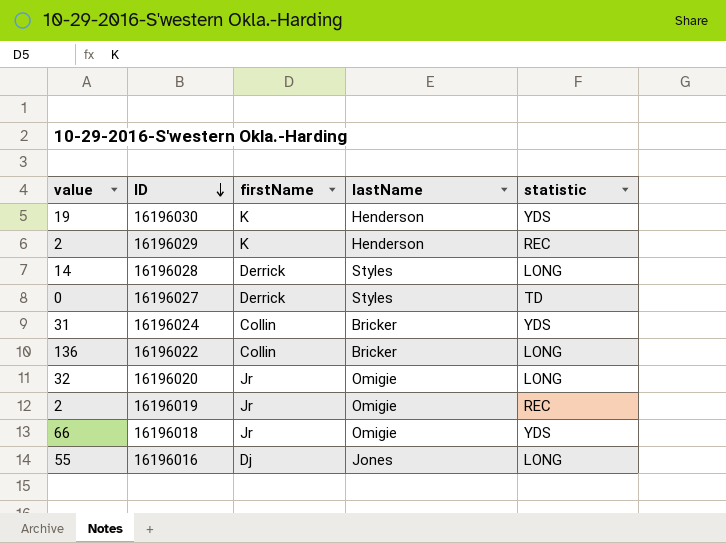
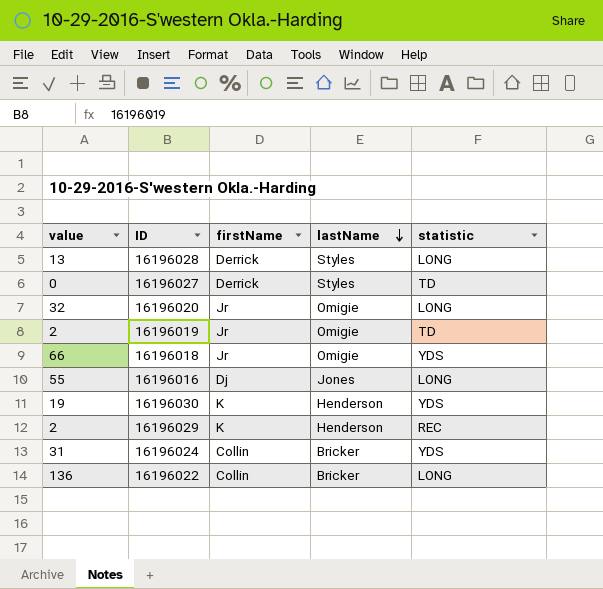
row order: ID descending -> lastName descending
16196028 | value: 14 -> 13
16196019 | statistic: REC -> TD

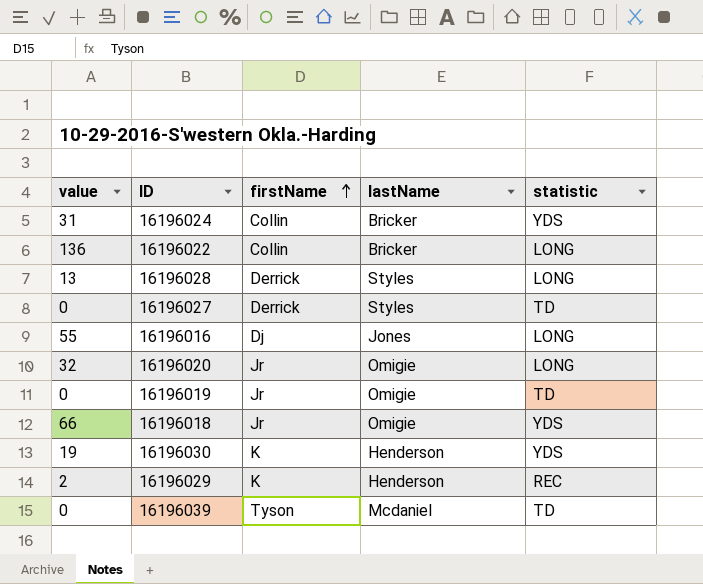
row order: lastName descending -> firstName ascending
16196019 | value: 2 -> 0
row 16196039: none -> 0 | Tyson | Mcdaniel | TD

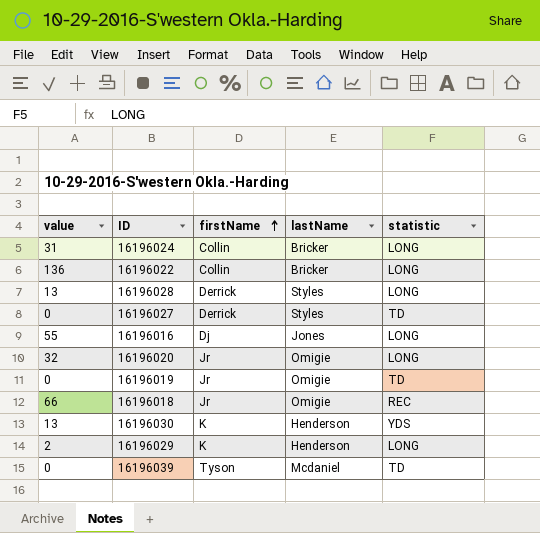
16196024 | statistic: YDS -> LONG
16196018 | statistic: YDS -> REC
16196030 | value: 19 -> 13
16196029 | statistic: REC -> LONG

